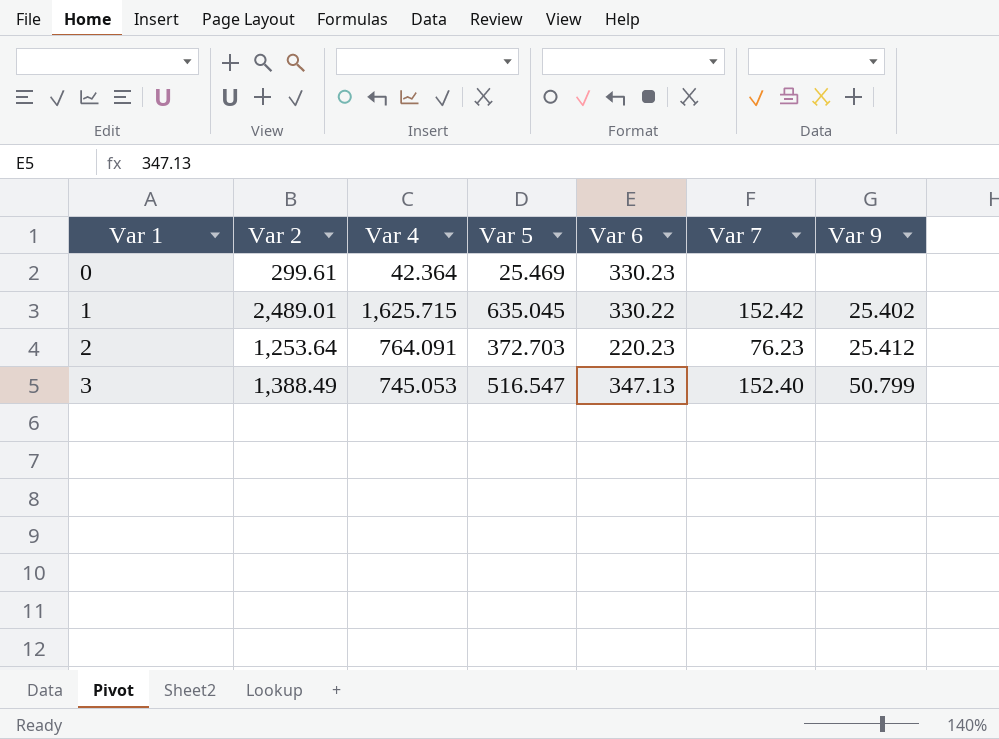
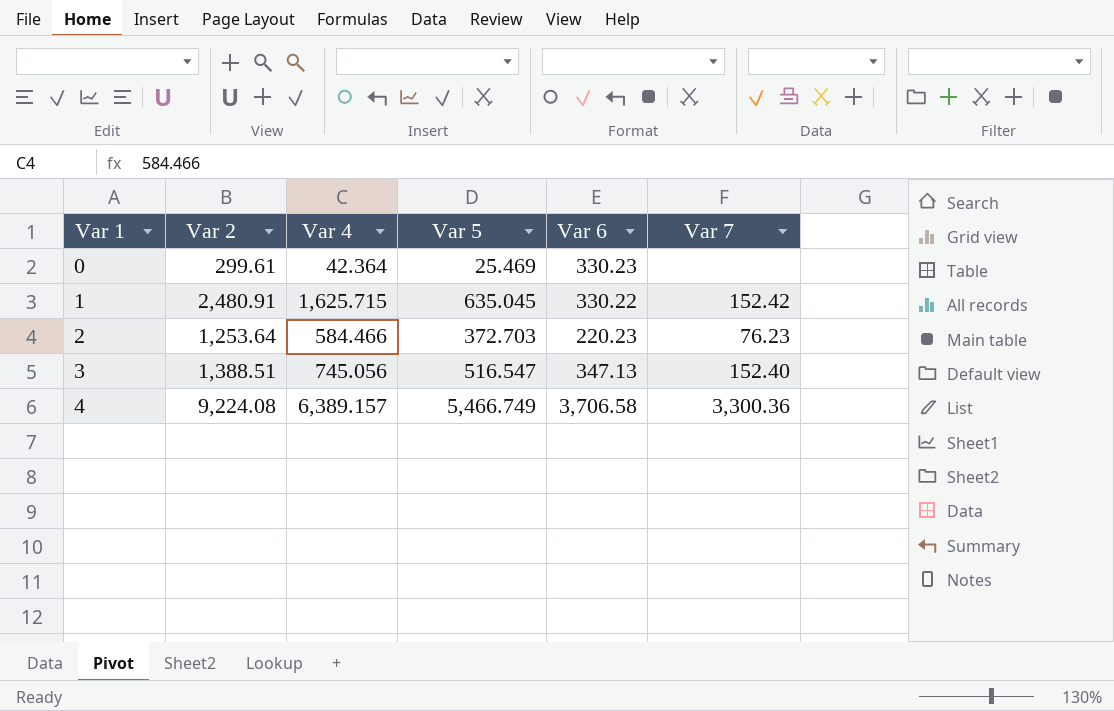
column Var 9 | position: 7 -> none
1 | Var 2: 2,489.01 -> 2,480.91
2 | Var 4: 764.091 -> 584.466
3 | Var 2: 1,388.49 -> 1,388.51
3 | Var 4: 745.053 -> 745.056
row 4: none -> 9,224.08 | 6,389.157 | 5,466.749 | 3,706.58 | 3,300.36

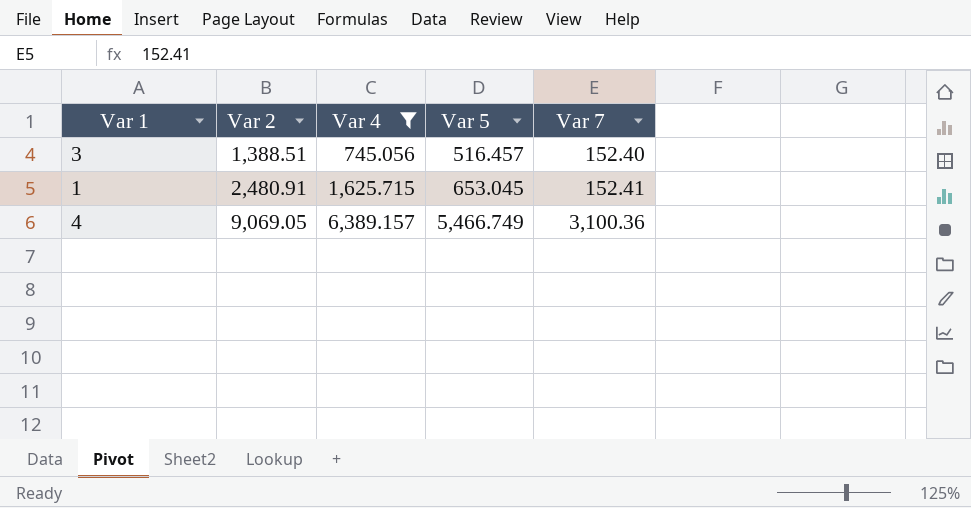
filter: none -> Var 4 >= 745.056
row order: Var 1 ascending -> Var 2 ascending
column Var 6 | position: 5 -> none
3 | Var 5: 516.547 -> 516.457
1 | Var 5: 635.045 -> 653.045
1 | Var 7: 152.42 -> 152.41
4 | Var 2: 9,224.08 -> 9,069.05
4 | Var 7: 3,300.36 -> 3,100.36

